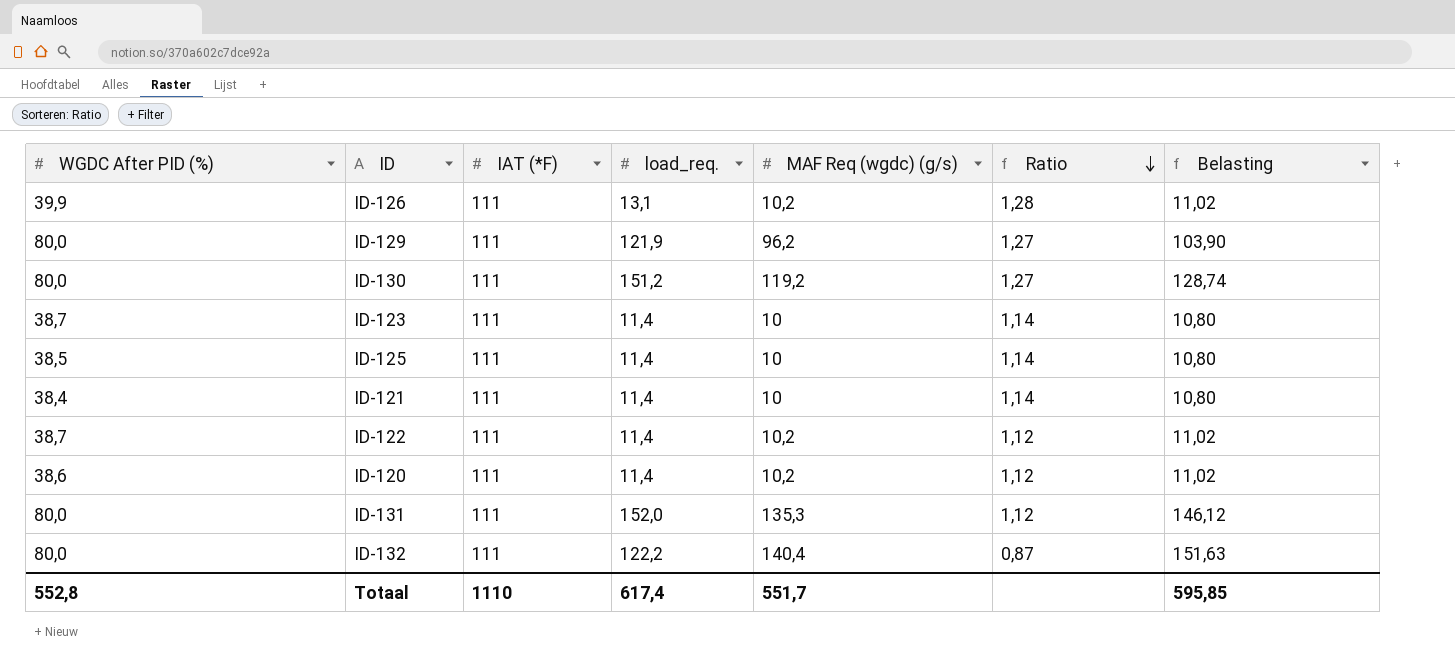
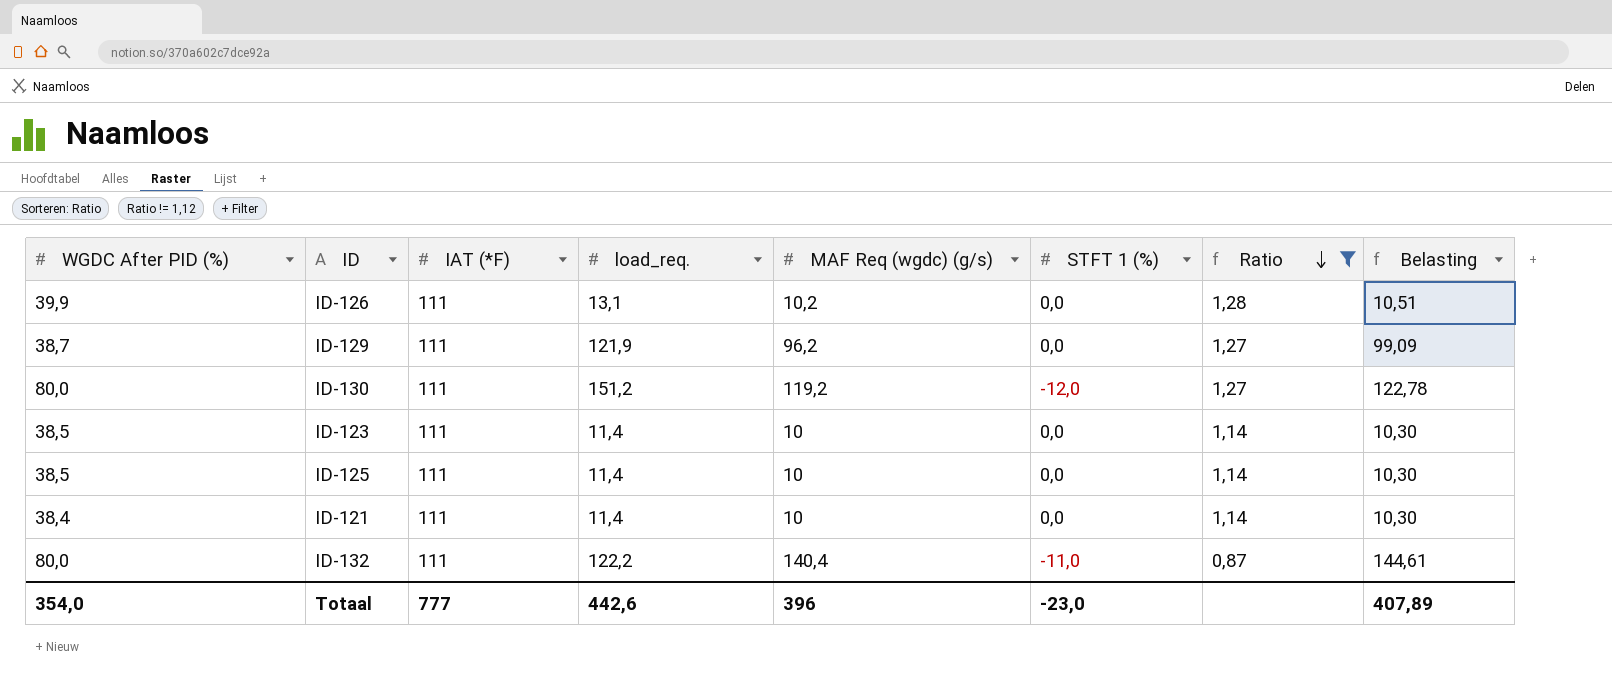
filter: none -> Ratio != 1,12
column STFT 1 (%) | position: none -> 6
column Belasting | formula: [MAF Req (wgdc) (g/s)] * 1,08 -> [MAF Req (wgdc) (g/s)] * 1,03
ID-129 | WGDC After PID (%): 80,0 -> 38,7
ID-123 | WGDC After PID (%): 38,7 -> 38,5
Totaal | WGDC After PID (%): 552,8 -> 354,0
Totaal | IAT (*F): 1110 -> 777
Totaal | load_req.: 617,4 -> 442,6
Totaal | MAF Req (wgdc) (g/s): 551,7 -> 396
Totaal | Belasting: 595,85 -> 407,89

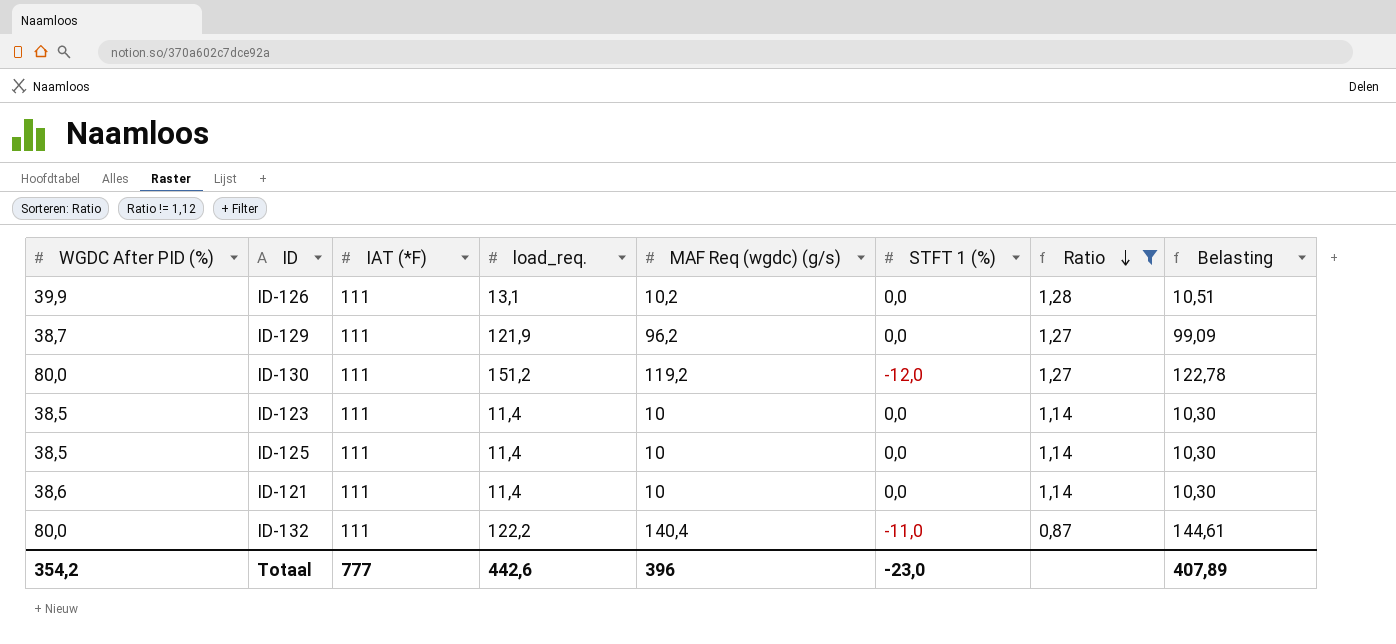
ID-121 | WGDC After PID (%): 38,4 -> 38,6
Totaal | WGDC After PID (%): 354,0 -> 354,2

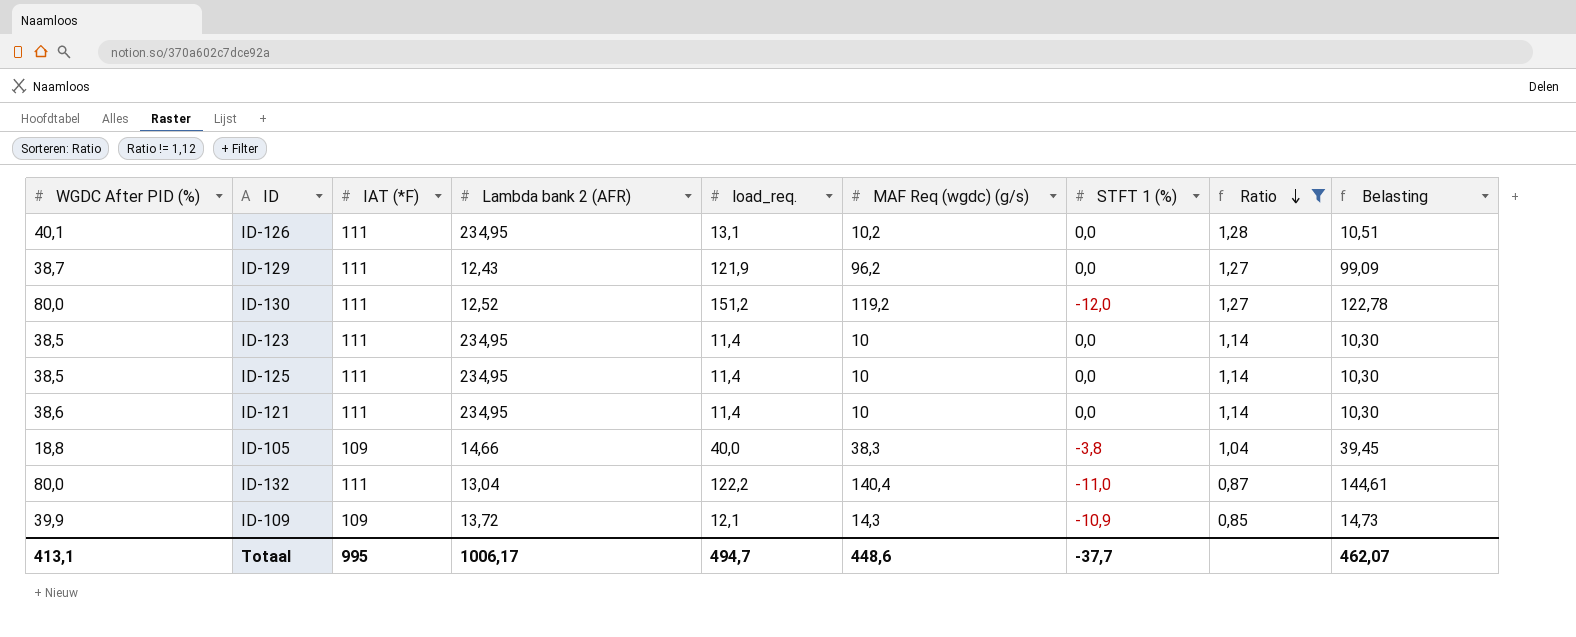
column Lambda bank 2 (AFR) | position: none -> 4
ID-126 | WGDC After PID (%): 39,9 -> 40,1
row ID-105: none -> 18,8 | 109 | 14,66 | 40,0 | 38,3 | -3,8 | 1,04 | 39,45
row ID-109: none -> 39,9 | 109 | 13,72 | 12,1 | 14,3 | -10,9 | 0,85 | 14,73
Totaal | WGDC After PID (%): 354,2 -> 413,1
Totaal | IAT (*F): 777 -> 995
Totaal | load_req.: 442,6 -> 494,7
Totaal | MAF Req (wgdc) (g/s): 396 -> 448,6
Totaal | STFT 1 (%): -23,0 -> -37,7
Totaal | Belasting: 407,89 -> 462,07

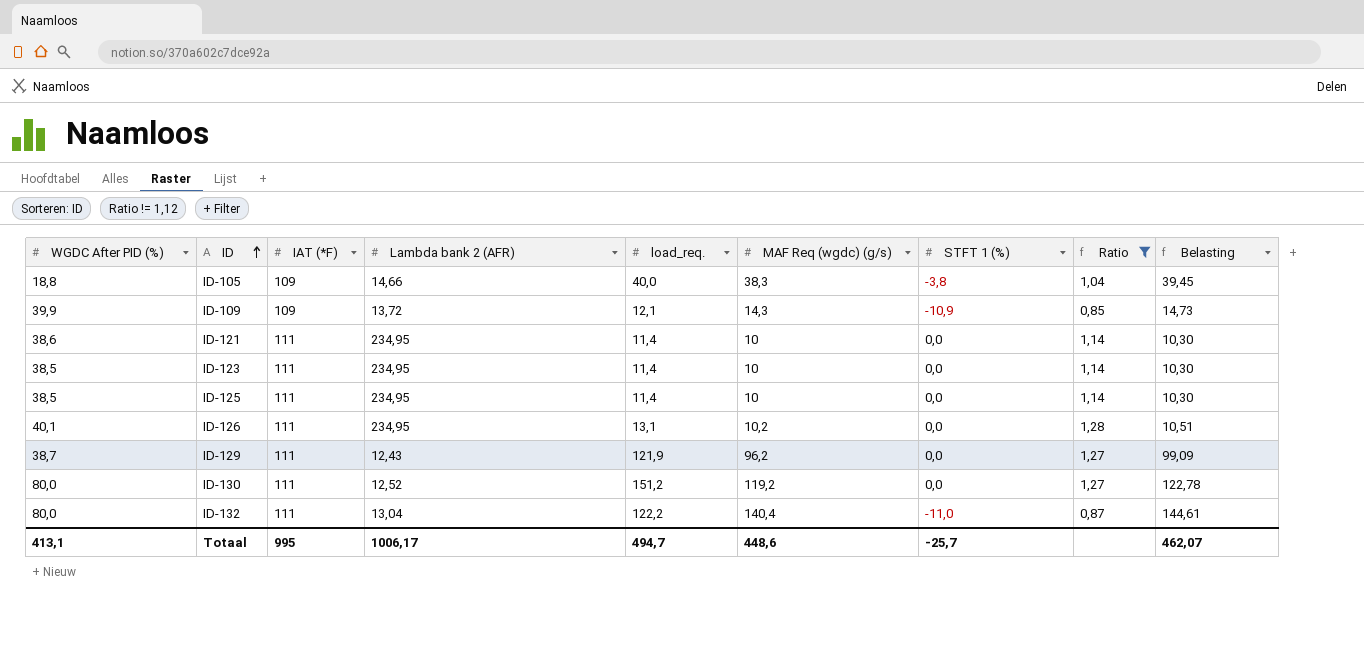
row order: Ratio descending -> ID ascending
ID-130 | STFT 1 (%): -12,0 -> 0,0
Totaal | STFT 1 (%): -37,7 -> -25,7

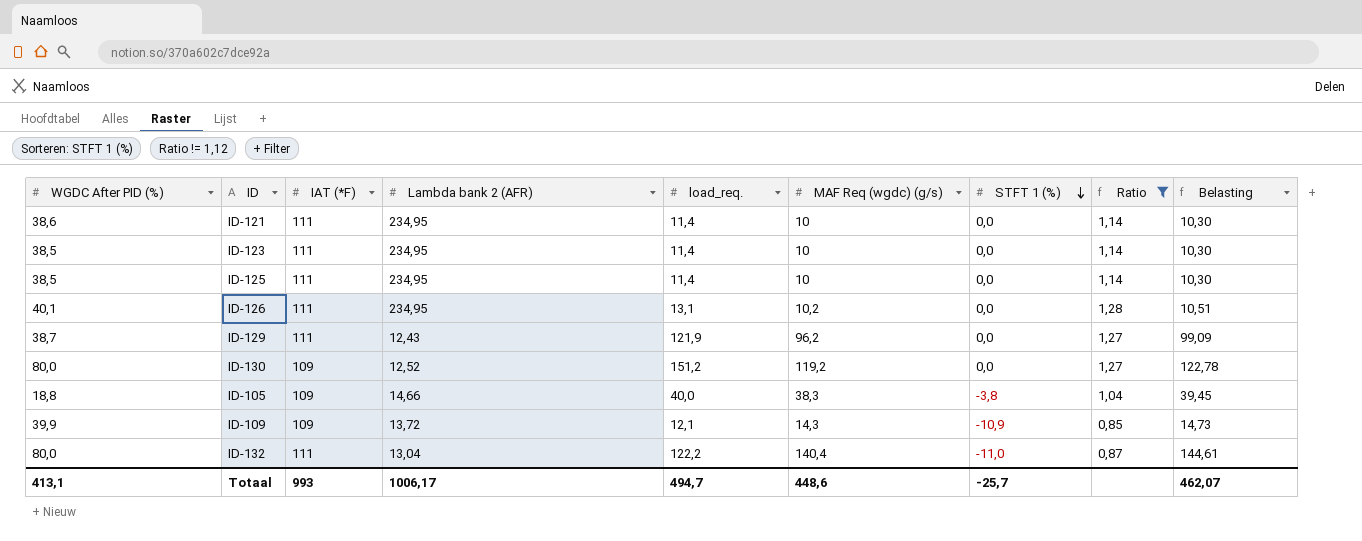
row order: ID ascending -> STFT 1 (%) descending
ID-130 | IAT (*F): 111 -> 109
Totaal | IAT (*F): 995 -> 993

